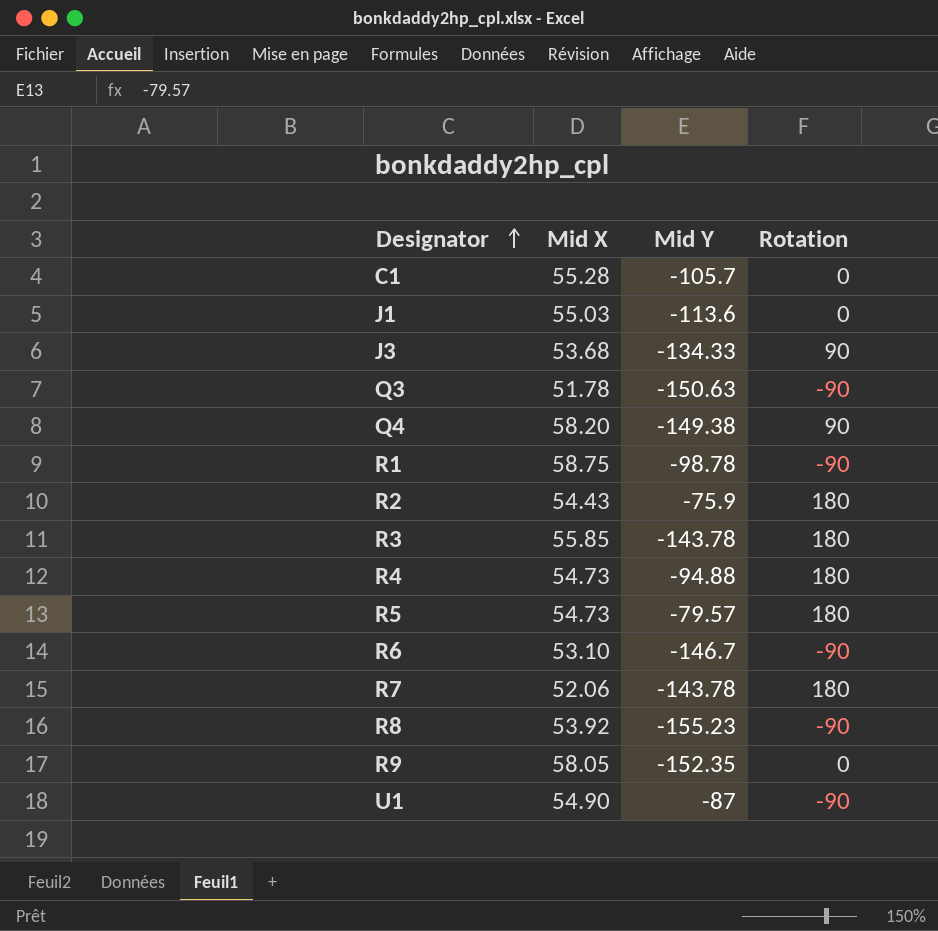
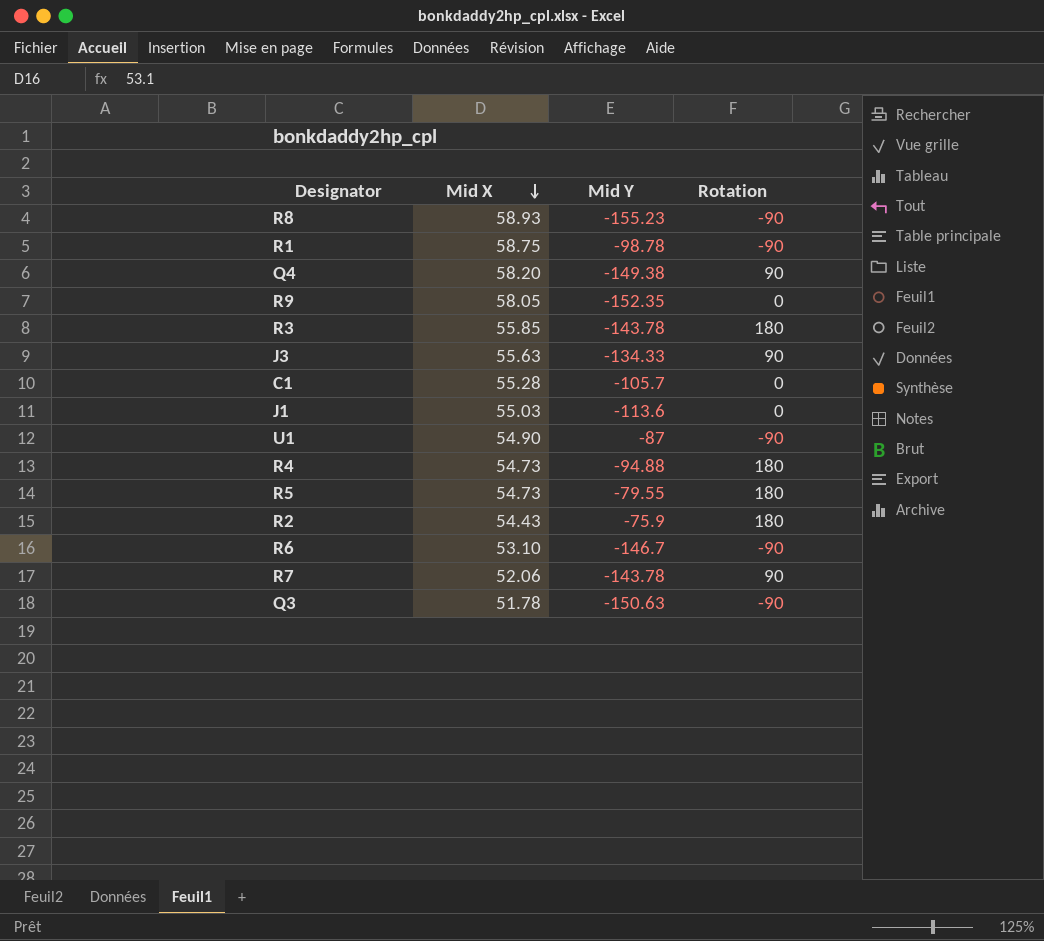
row order: Designator ascending -> Mid X descending
R8 | Mid X: 53.92 -> 58.93
J3 | Mid X: 53.68 -> 55.63
R5 | Mid Y: -79.57 -> -79.55
R7 | Rotation: 180 -> 90

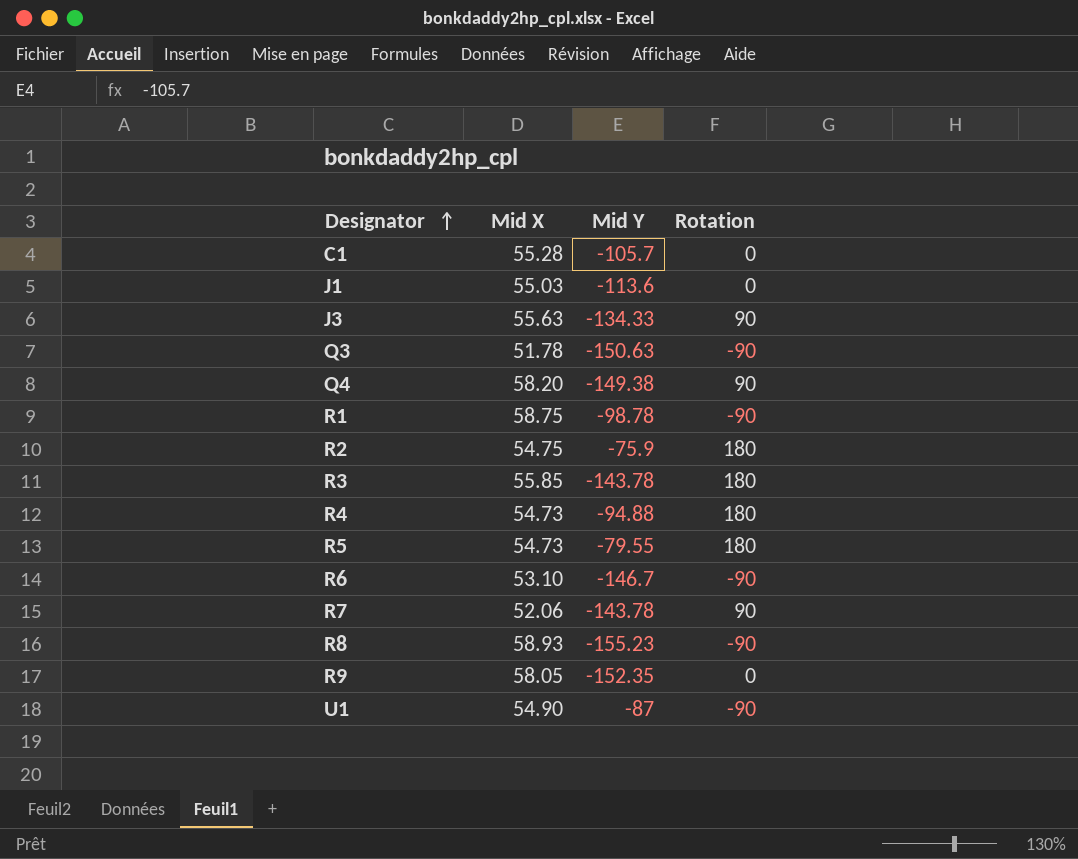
row order: Mid X descending -> Designator ascending
R2 | Mid X: 54.43 -> 54.75

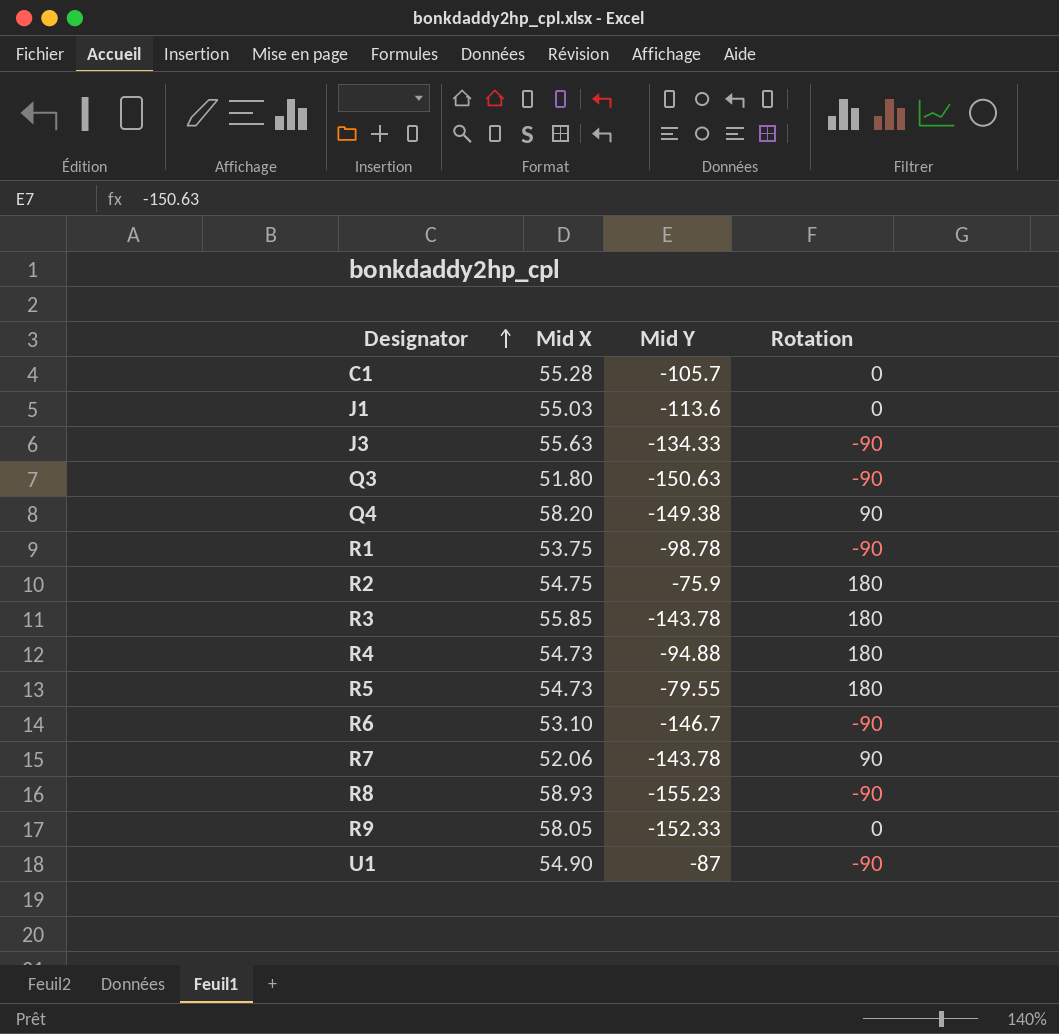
J3 | Rotation: 90 -> -90
Q3 | Mid X: 51.78 -> 51.80
R1 | Mid X: 58.75 -> 53.75
R9 | Mid Y: -152.35 -> -152.33

